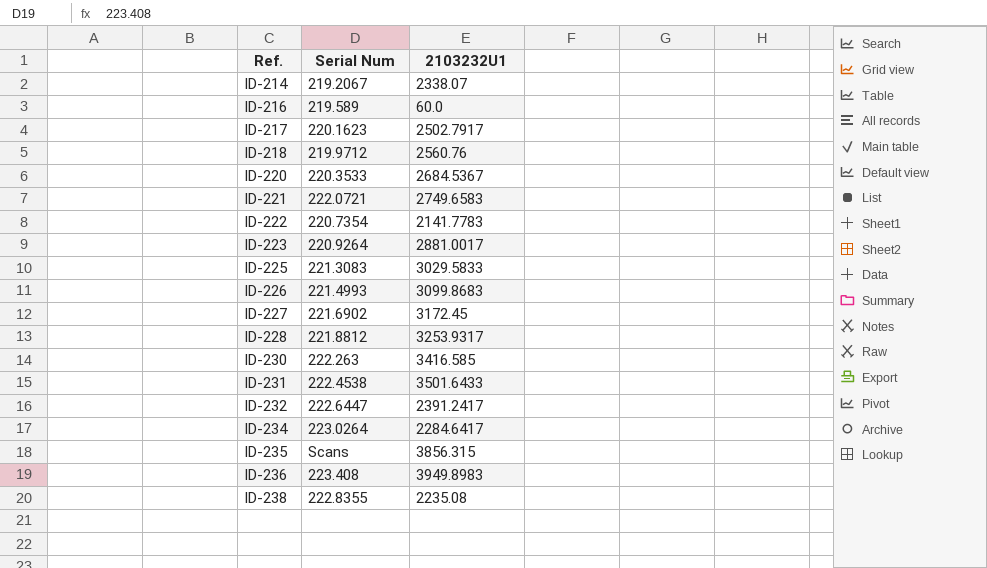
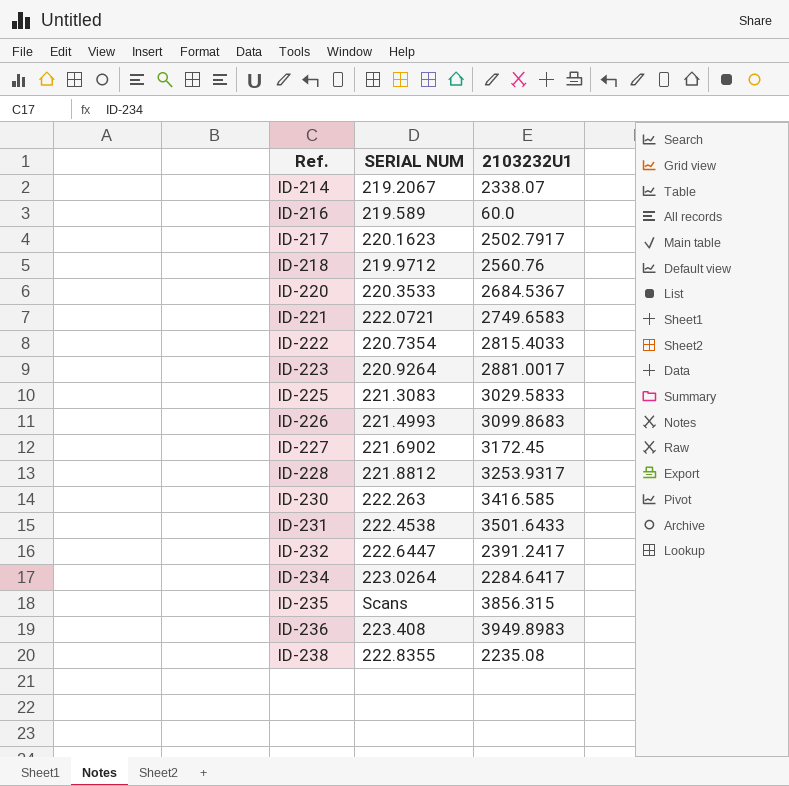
column name: Serial Num -> SERIAL NUM
ID-222 | 2103232U1: 2141.7783 -> 2815.4033

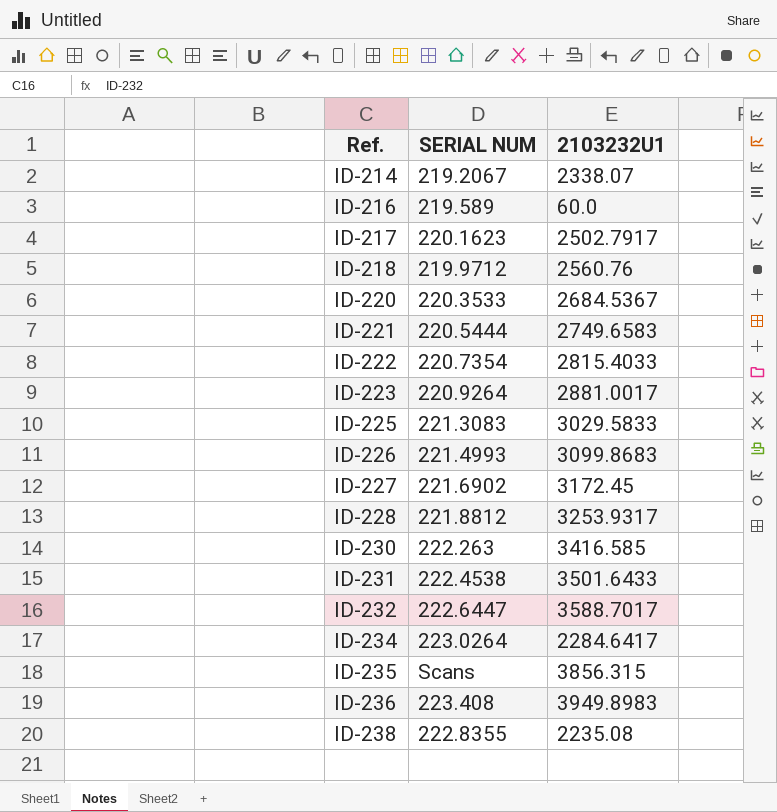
ID-221 | SERIAL NUM: 222.0721 -> 220.5444
ID-232 | 2103232U1: 2391.2417 -> 3588.7017

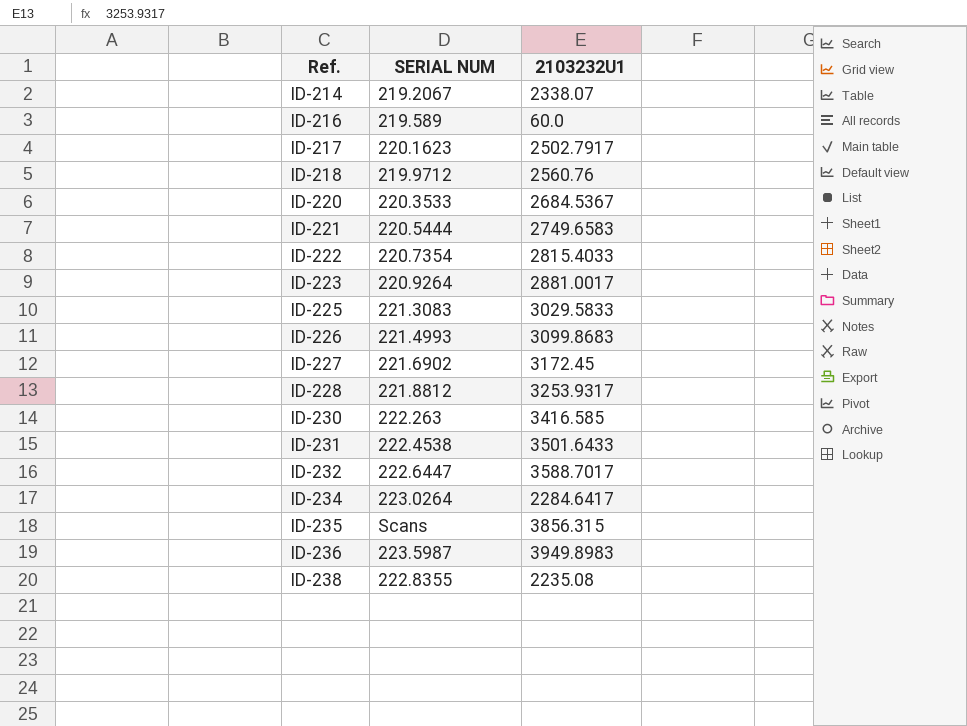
ID-236 | SERIAL NUM: 223.408 -> 223.5987

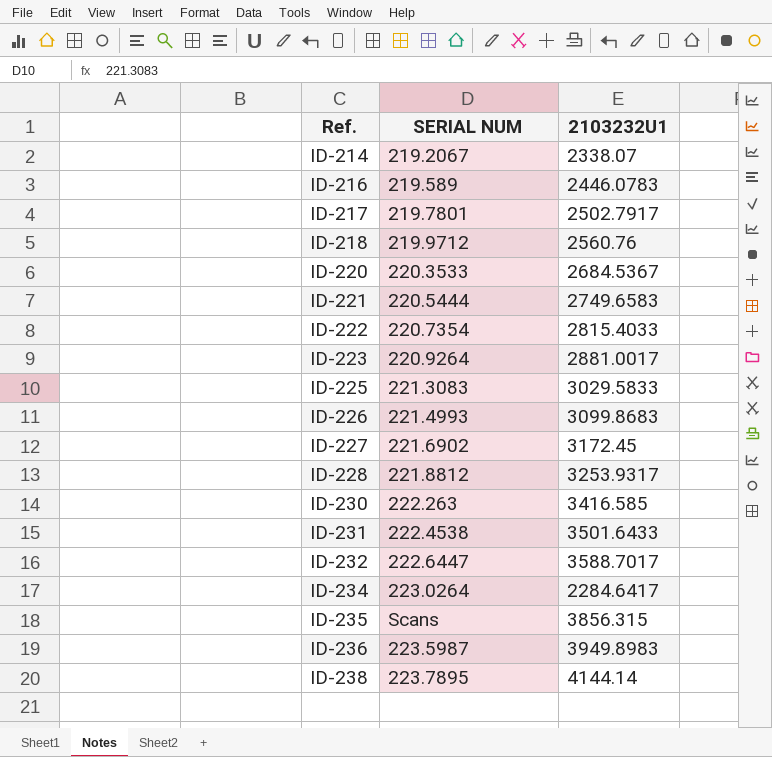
ID-216 | 2103232U1: 60.0 -> 2446.0783
ID-217 | SERIAL NUM: 220.1623 -> 219.7801
ID-238 | SERIAL NUM: 222.8355 -> 223.7895
ID-238 | 2103232U1: 2235.08 -> 4144.14

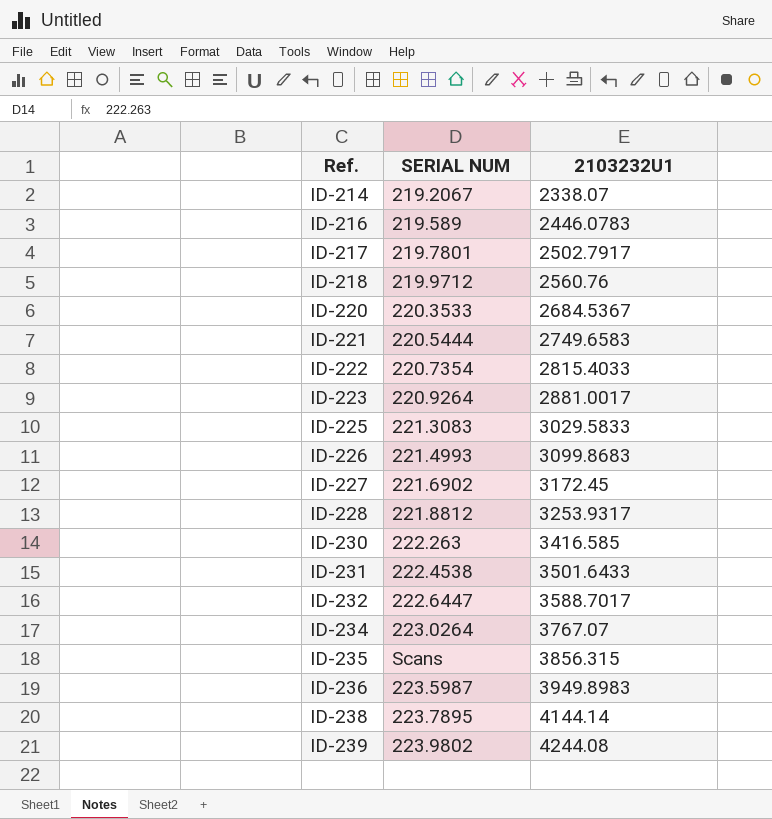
ID-234 | 2103232U1: 2284.6417 -> 3767.07
row ID-239: none -> 223.9802 | 4244.08

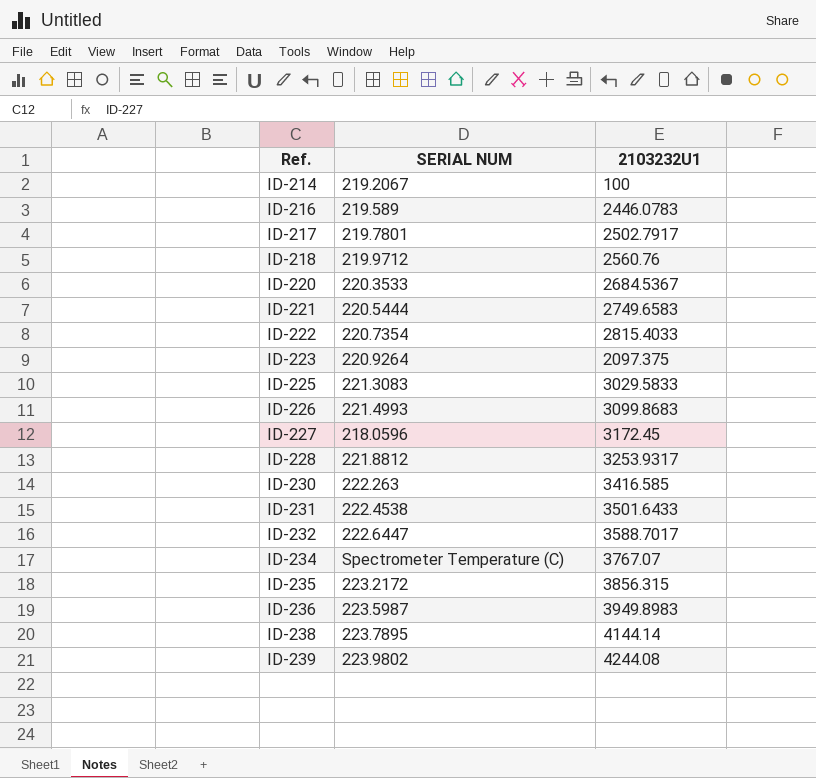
ID-214 | 2103232U1: 2338.07 -> 100
ID-223 | 2103232U1: 2881.0017 -> 2097.375
ID-227 | SERIAL NUM: 221.6902 -> 218.0596
ID-234 | SERIAL NUM: 223.0264 -> Spectrometer Temperature (C)
ID-235 | SERIAL NUM: Scans -> 223.2172

